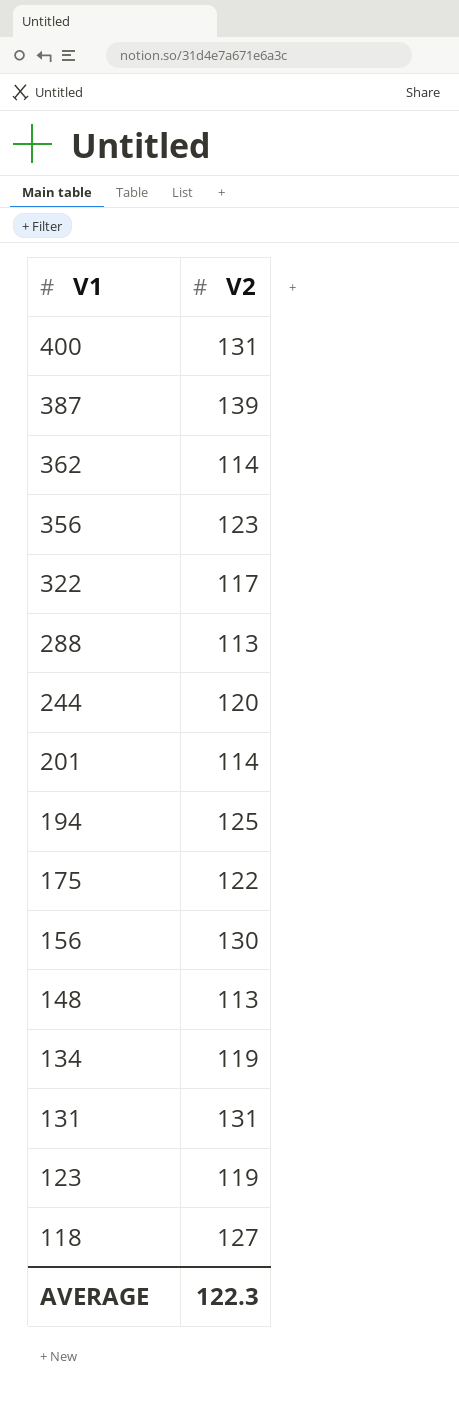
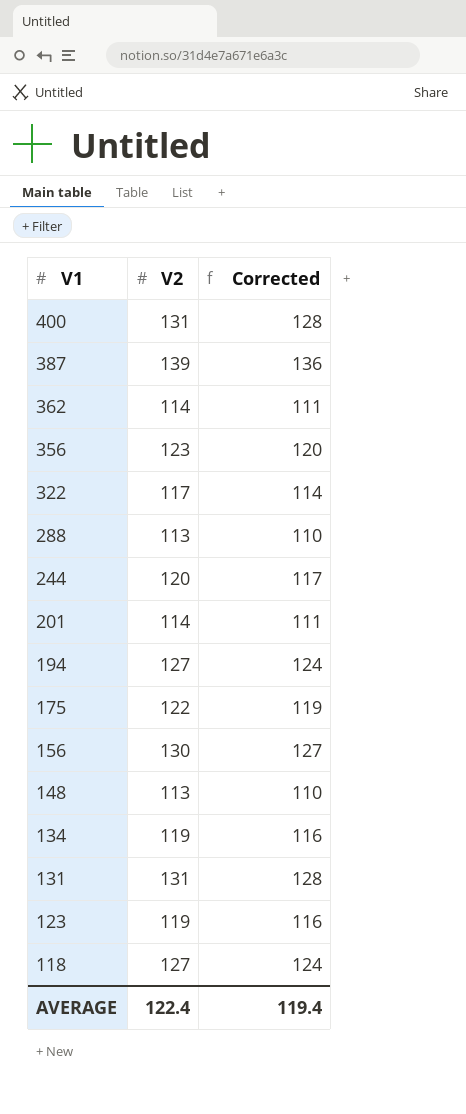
column Corrected | formula: none -> [V2] - 3
194 | V2: 125 -> 127
AVERAGE | V2: 122.3 -> 122.4

